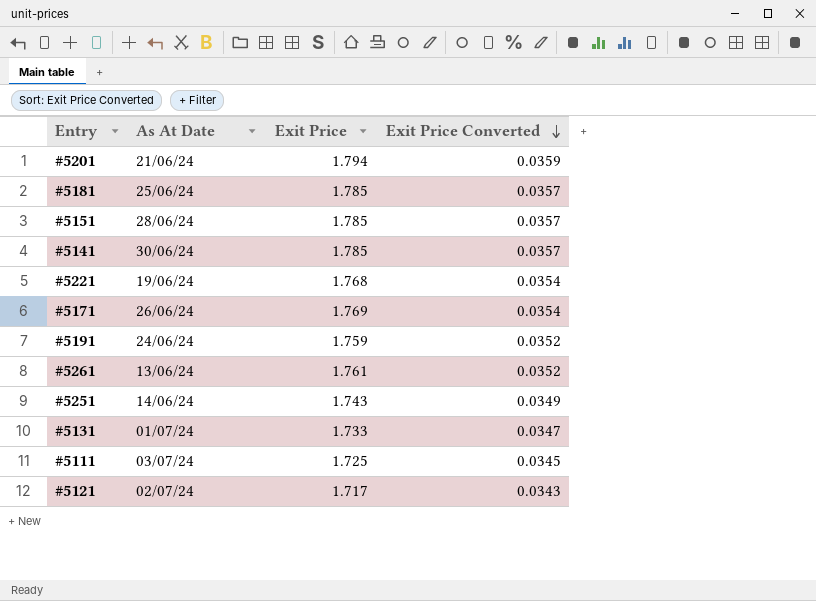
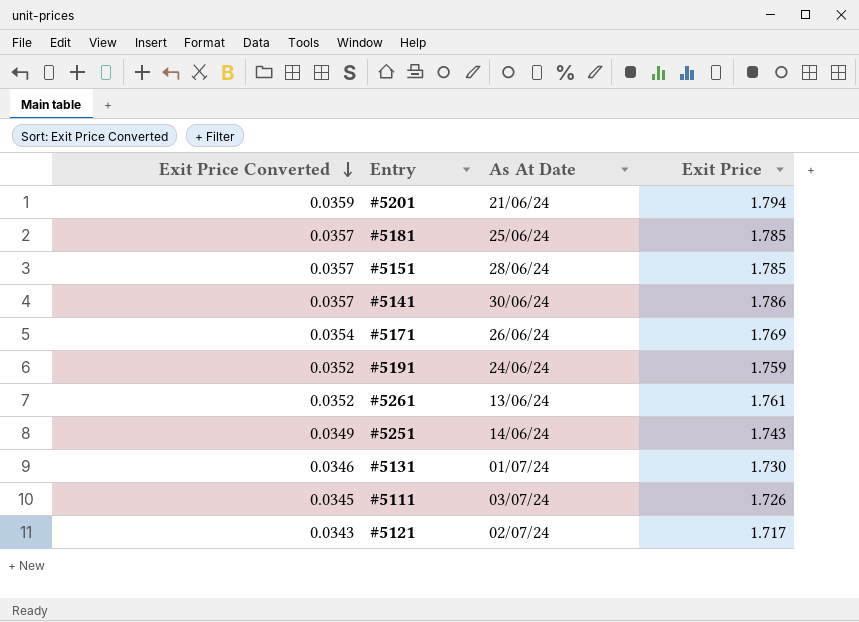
column Exit Price Converted | position: 4 -> 1
row #5221: 19/06/24 | 1.768 | 0.0354 -> none
#5141 | Exit Price: 1.785 -> 1.786
#5131 | Exit Price Converted: 0.0347 -> 0.0346
#5131 | Exit Price: 1.733 -> 1.730
#5111 | Exit Price: 1.725 -> 1.726

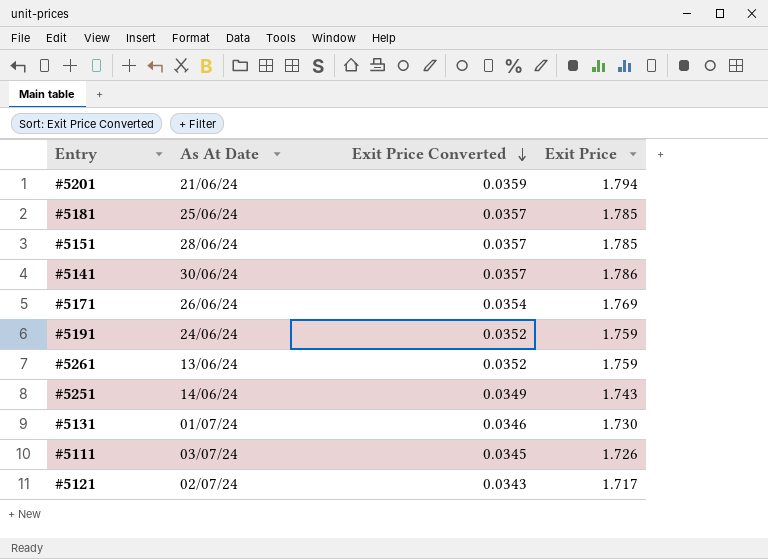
column Exit Price Converted | position: 1 -> 3
#5261 | Exit Price: 1.761 -> 1.759

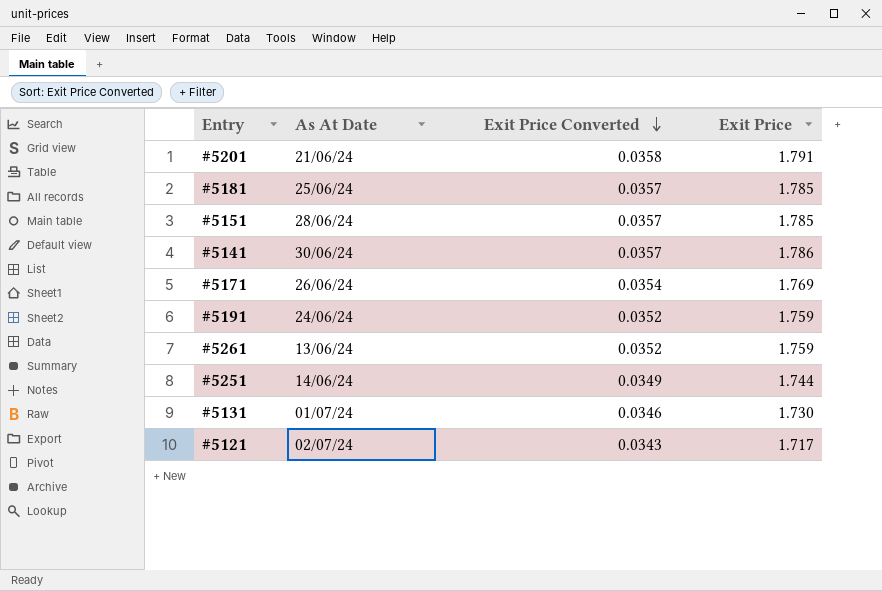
row #5111: 03/07/24 | 0.0345 | 1.726 -> none
#5201 | Exit Price Converted: 0.0359 -> 0.0358
#5201 | Exit Price: 1.794 -> 1.791
#5251 | Exit Price: 1.743 -> 1.744

